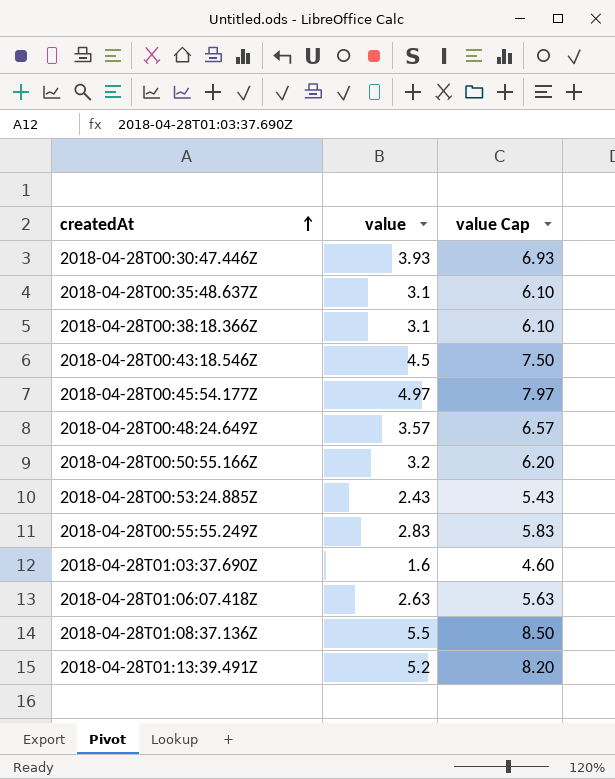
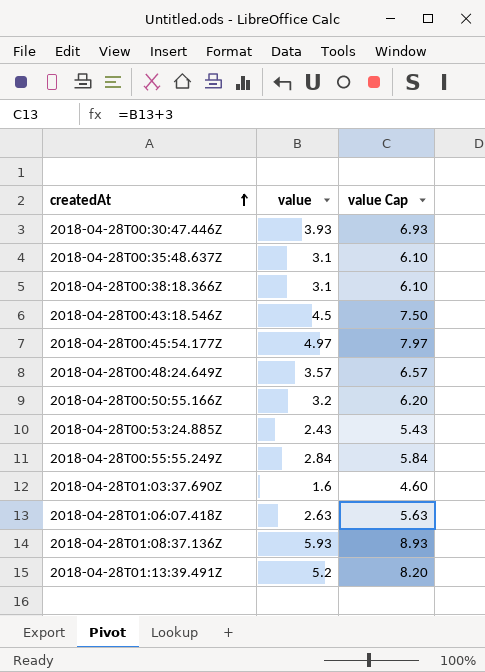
2018-04-28T00:55:55.249Z | value: 2.83 -> 2.84
2018-04-28T00:55:55.249Z | value Cap: 5.83 -> 5.84
2018-04-28T01:08:37.136Z | value: 5.5 -> 5.93
2018-04-28T01:08:37.136Z | value Cap: 8.50 -> 8.93

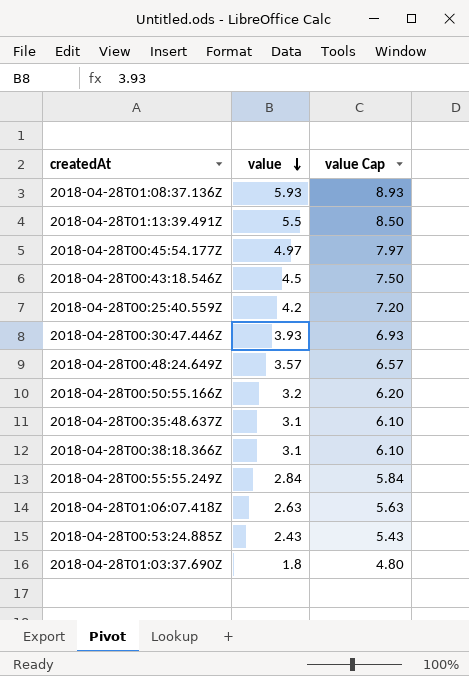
row order: createdAt ascending -> value descending
2018-04-28T01:13:39.491Z | value: 5.2 -> 5.5
2018-04-28T01:13:39.491Z | value Cap: 8.20 -> 8.50
row 2018-04-28T00:25:40.559Z: none -> 4.2 | 7.20
2018-04-28T01:03:37.690Z | value: 1.6 -> 1.8
2018-04-28T01:03:37.690Z | value Cap: 4.60 -> 4.80

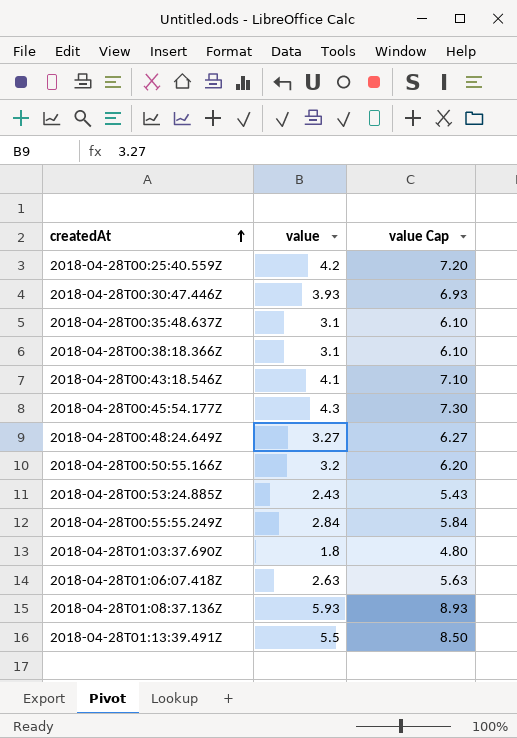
row order: value descending -> createdAt ascending
2018-04-28T00:43:18.546Z | value: 4.5 -> 4.1
2018-04-28T00:43:18.546Z | value Cap: 7.50 -> 7.10
2018-04-28T00:45:54.177Z | value: 4.97 -> 4.3
2018-04-28T00:45:54.177Z | value Cap: 7.97 -> 7.30
2018-04-28T00:48:24.649Z | value: 3.57 -> 3.27
2018-04-28T00:48:24.649Z | value Cap: 6.57 -> 6.27

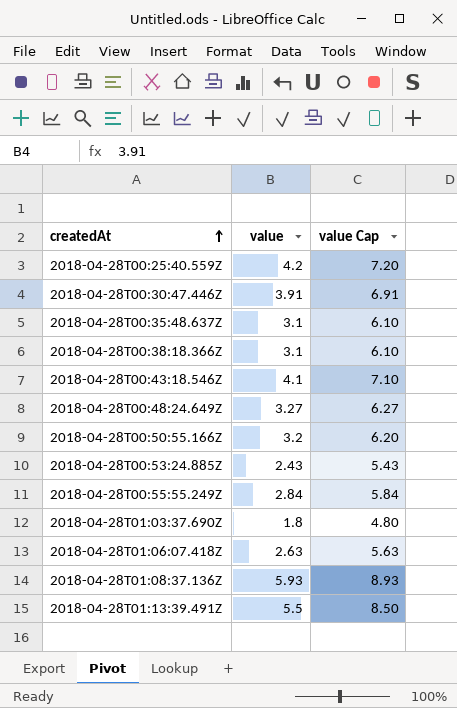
row 2018-04-28T00:45:54.177Z: 4.3 | 7.30 -> none
2018-04-28T00:30:47.446Z | value: 3.93 -> 3.91
2018-04-28T00:30:47.446Z | value Cap: 6.93 -> 6.91

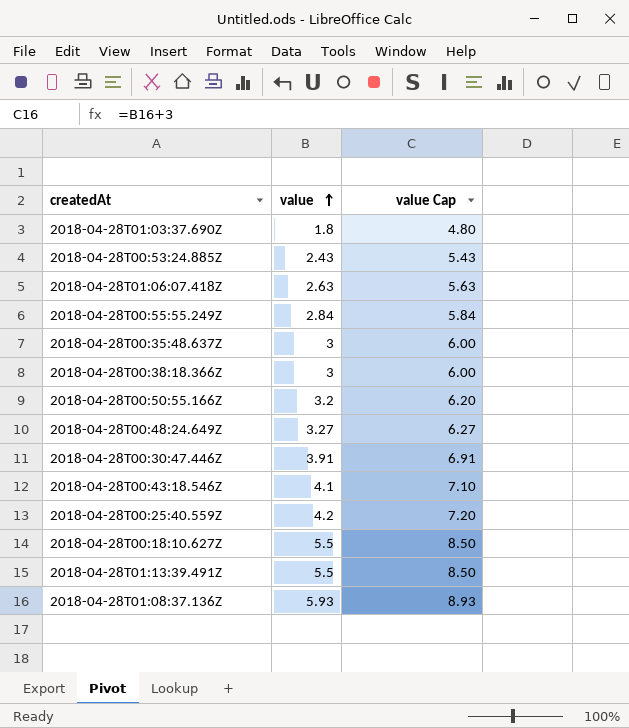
row order: createdAt ascending -> value ascending
2018-04-28T00:35:48.637Z | value: 3.1 -> 3
2018-04-28T00:35:48.637Z | value Cap: 6.10 -> 6.00
2018-04-28T00:38:18.366Z | value: 3.1 -> 3
2018-04-28T00:38:18.366Z | value Cap: 6.10 -> 6.00
row 2018-04-28T00:18:10.627Z: none -> 5.5 | 8.50

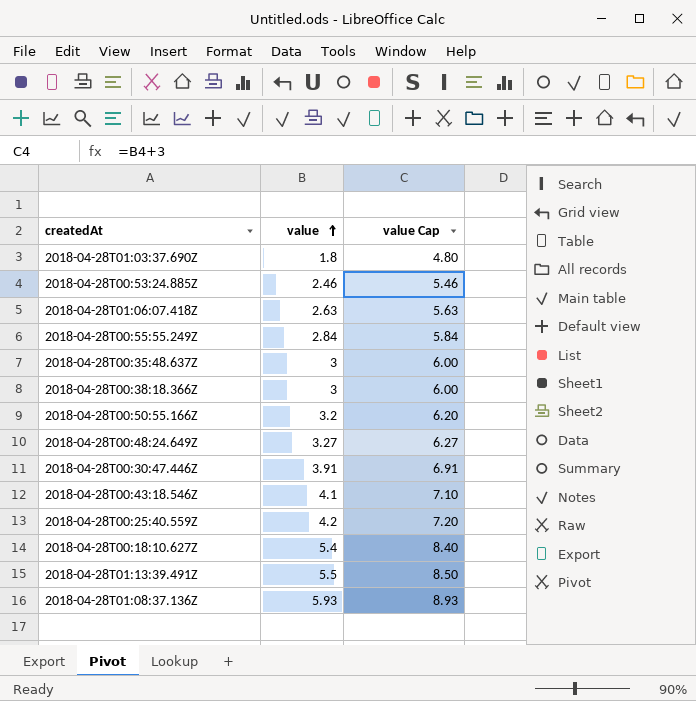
2018-04-28T00:53:24.885Z | value: 2.43 -> 2.46
2018-04-28T00:53:24.885Z | value Cap: 5.43 -> 5.46
2018-04-28T00:18:10.627Z | value: 5.5 -> 5.4
2018-04-28T00:18:10.627Z | value Cap: 8.50 -> 8.40

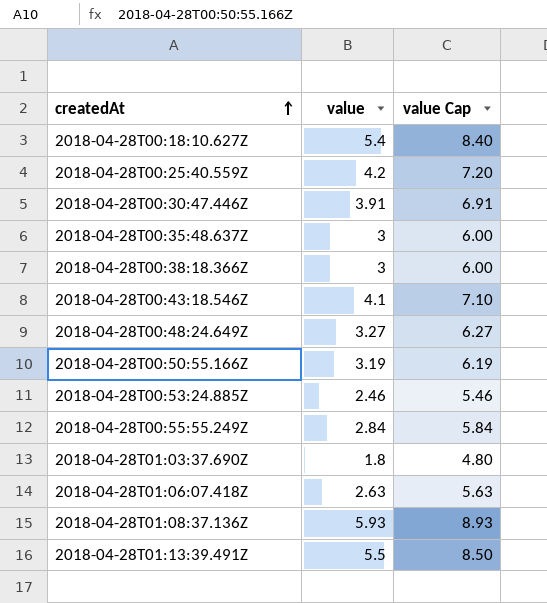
row order: value ascending -> createdAt ascending
2018-04-28T00:50:55.166Z | value: 3.2 -> 3.19
2018-04-28T00:50:55.166Z | value Cap: 6.20 -> 6.19

